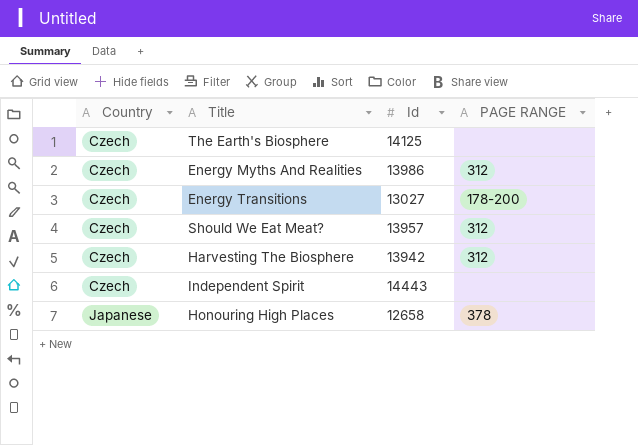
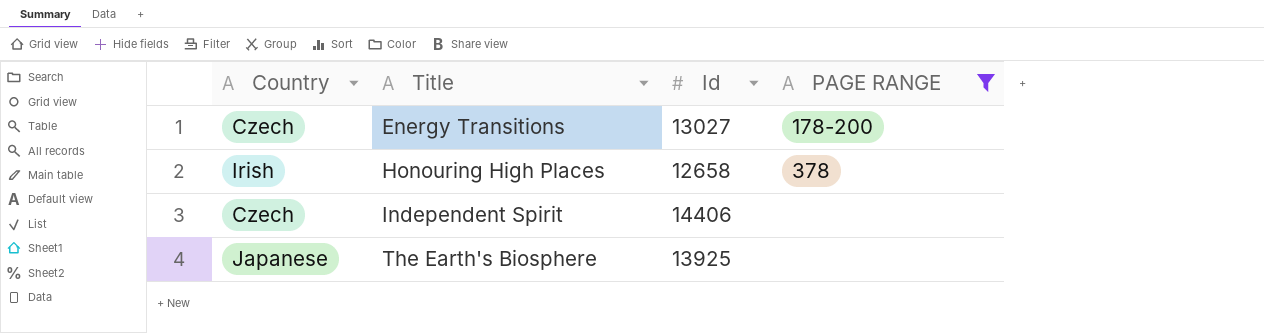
filter: none -> PAGE RANGE != 312
row order: Country ascending -> Title ascending
Honouring High Places | Country: Japanese -> Irish
Independent Spirit | Id: 14443 -> 14406
The Earth's Biosphere | Country: Czech -> Japanese
The Earth's Biosphere | Id: 14125 -> 13925

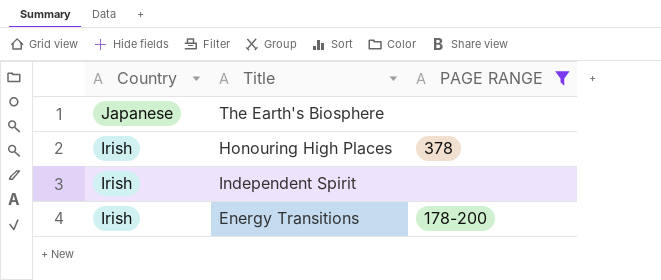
row order: Title ascending -> Country descending
column Id | position: 3 -> none
Independent Spirit | Country: Czech -> Irish
Energy Transitions | Country: Czech -> Irish

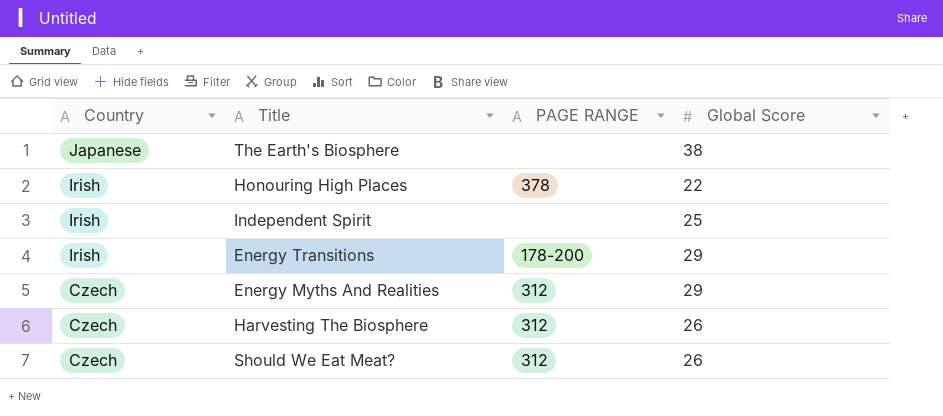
filter: PAGE RANGE != 312 -> none
column Global Score | position: none -> 4

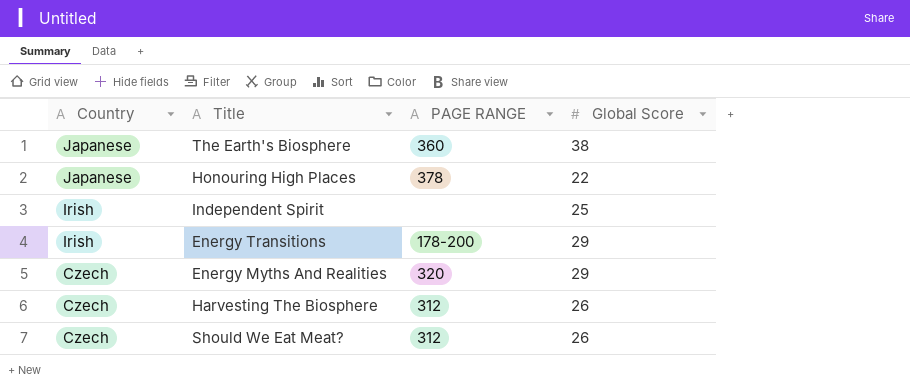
The Earth's Biosphere | PAGE RANGE: none -> 360
Honouring High Places | Country: Irish -> Japanese
Energy Myths And Realities | PAGE RANGE: 312 -> 320

